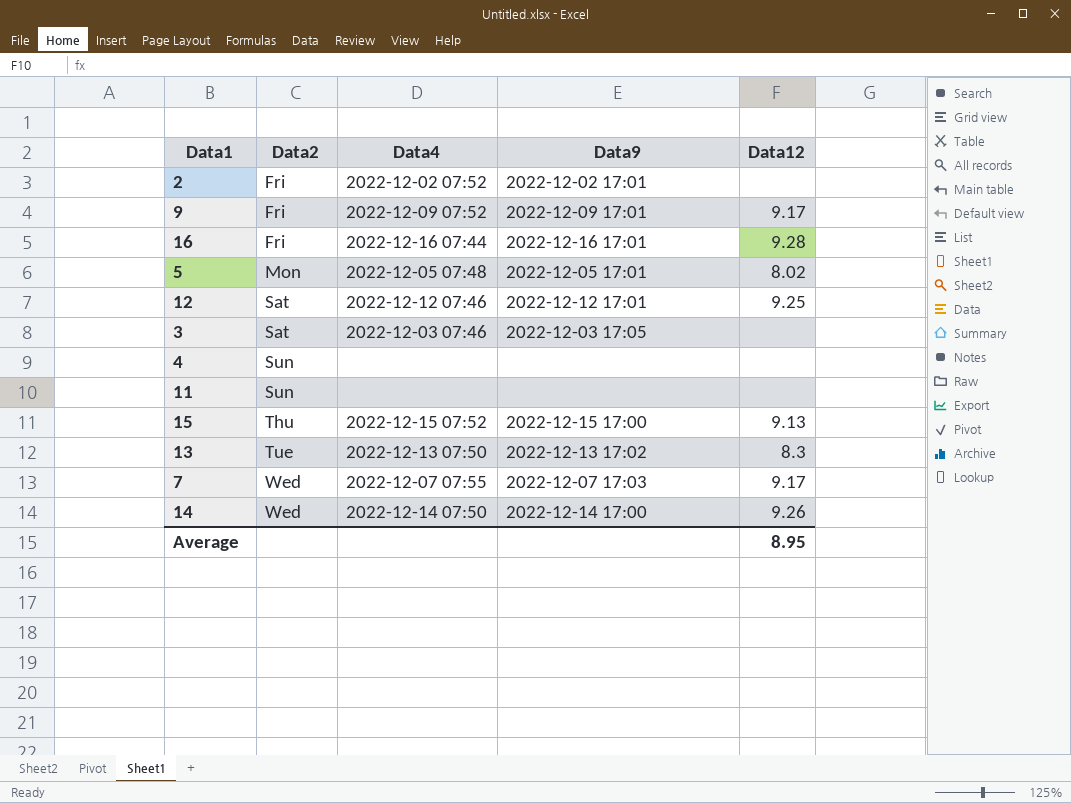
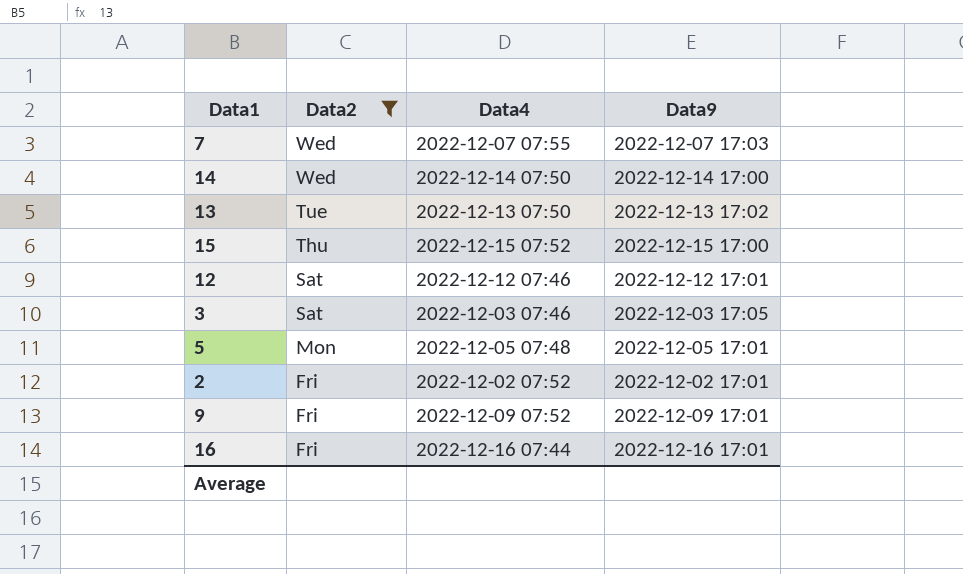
filter: none -> Data2 != Sun
row order: Data2 ascending -> Data2 descending
column Data12 | position: 5 -> none

